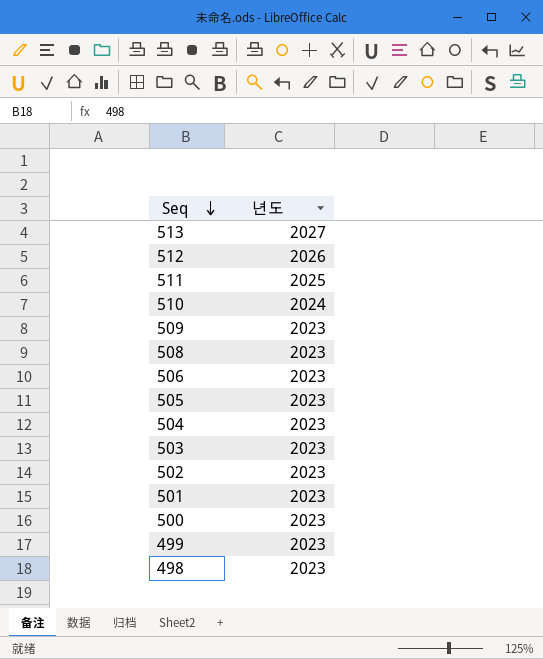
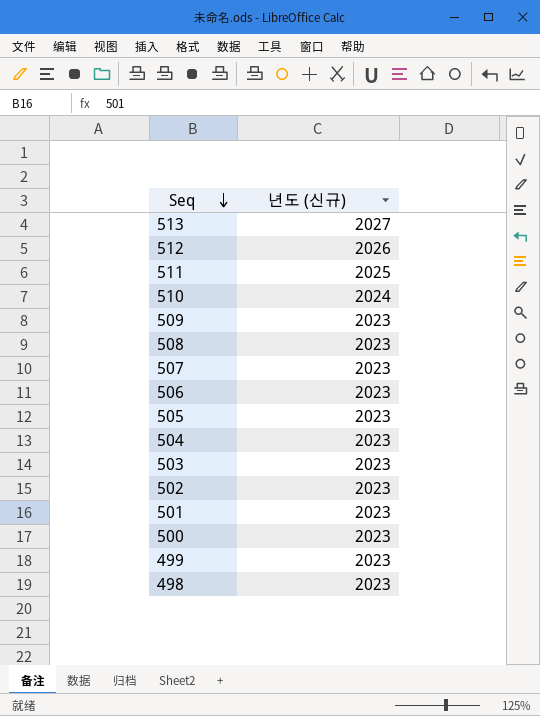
column name: 년도 -> 년도 (신규)
row 507: none -> 2023

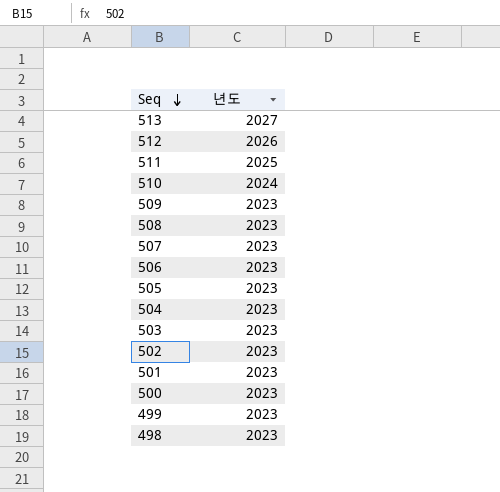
column name: 년도 (신규) -> 년도

